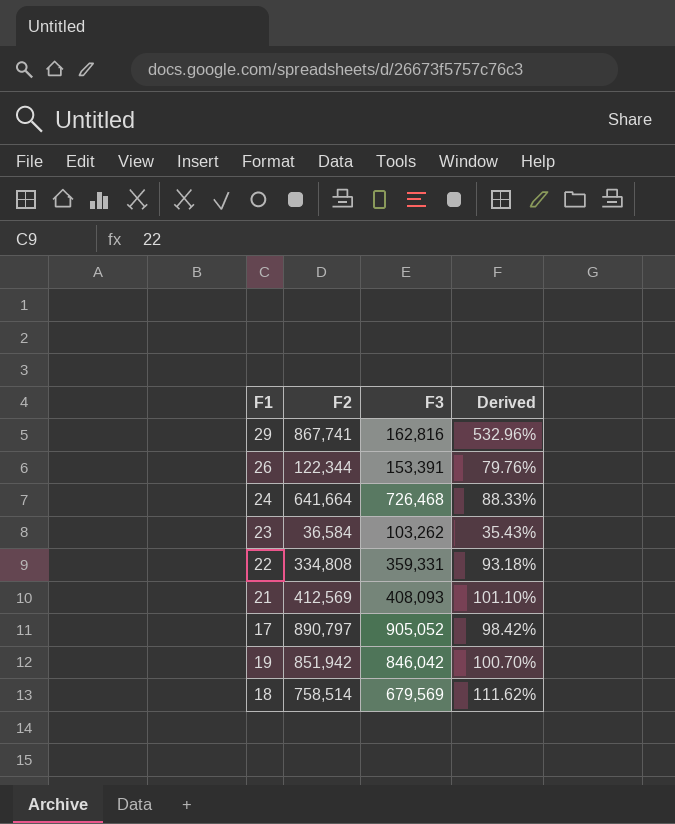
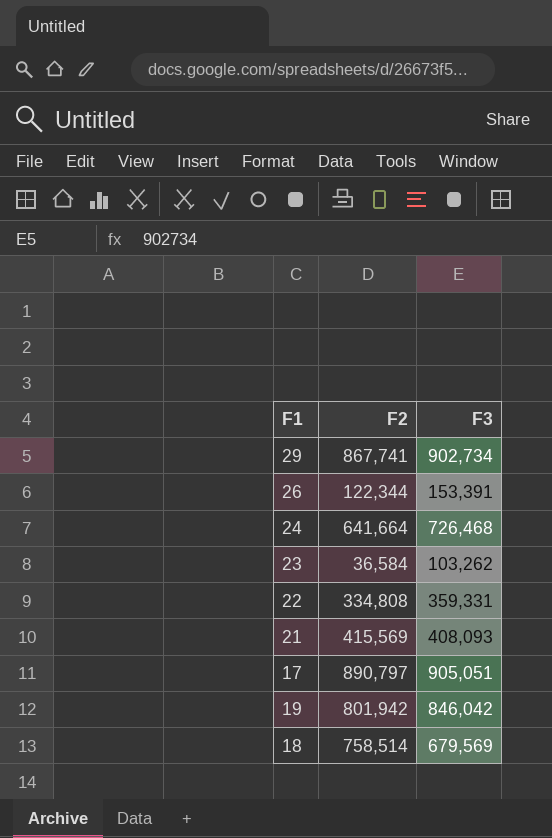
column Derived | formula: [F2] / [F3] -> none
29 | F3: 162,816 -> 902,734
21 | F2: 412,569 -> 415,569
17 | F3: 905,052 -> 905,051
19 | F2: 851,942 -> 801,942

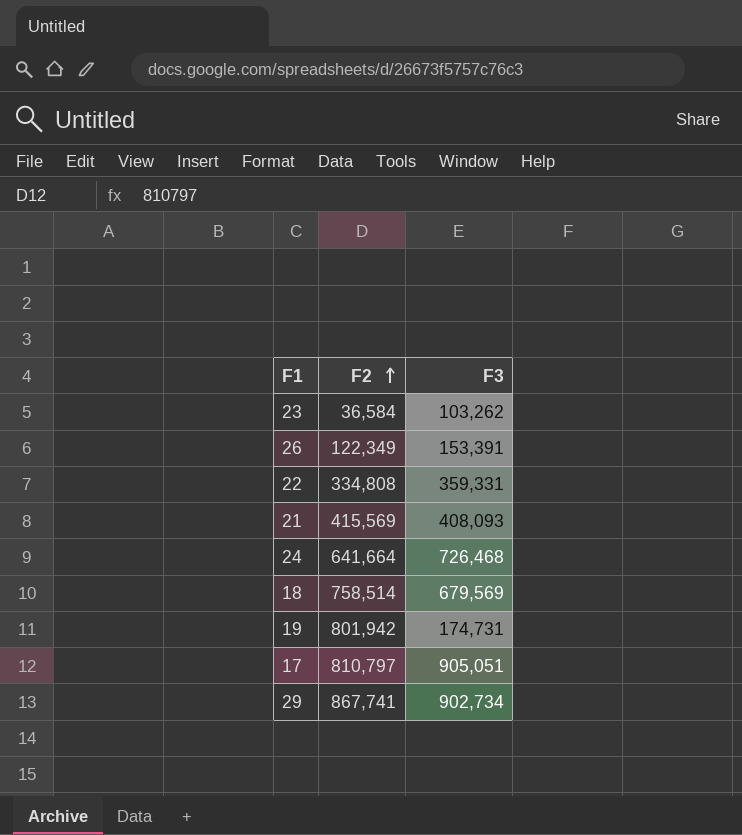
row order: none -> F2 ascending
26 | F2: 122,344 -> 122,349
19 | F3: 846,042 -> 174,731
17 | F2: 890,797 -> 810,797

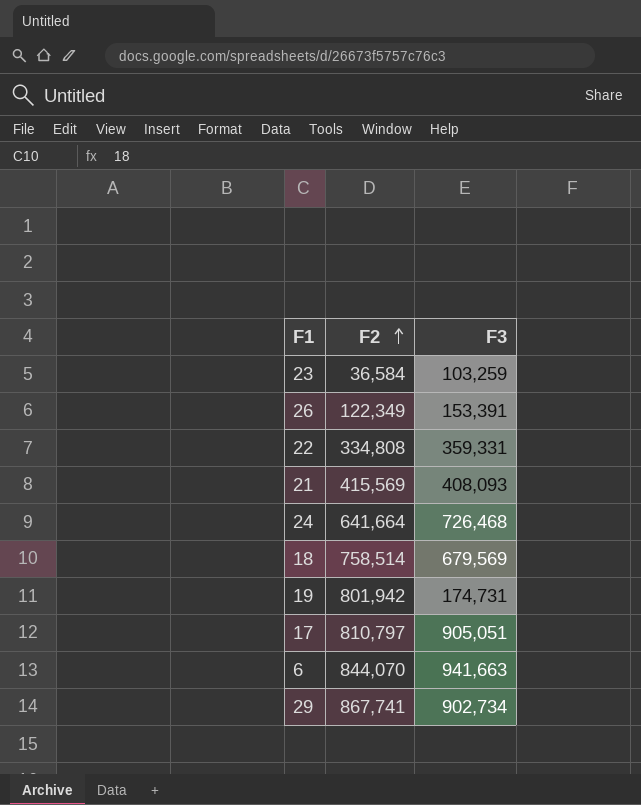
23 | F3: 103,262 -> 103,259
row 6: none -> 844,070 | 941,663

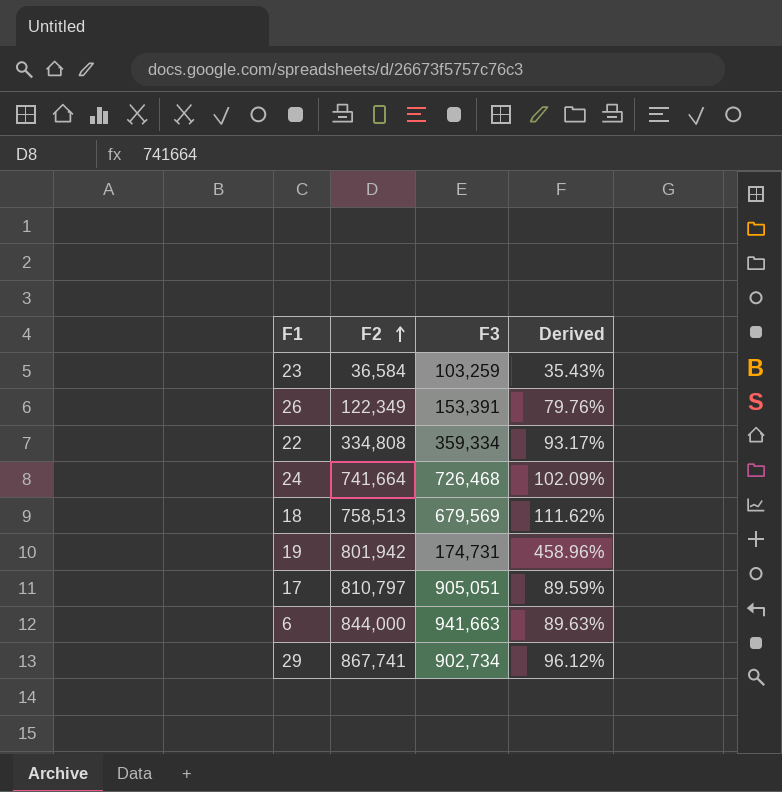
column Derived | formula: none -> [F2] / [F3]
row 21: 415,569 | 408,093 -> none
22 | F3: 359,331 -> 359,334
24 | F2: 641,664 -> 741,664
18 | F2: 758,514 -> 758,513
6 | F2: 844,070 -> 844,000

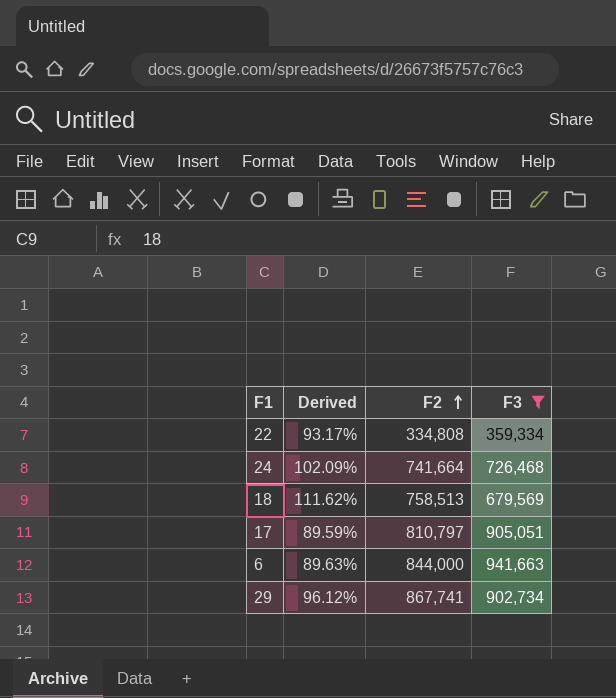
filter: none -> F3 >= 359,334
column Derived | position: 4 -> 2

